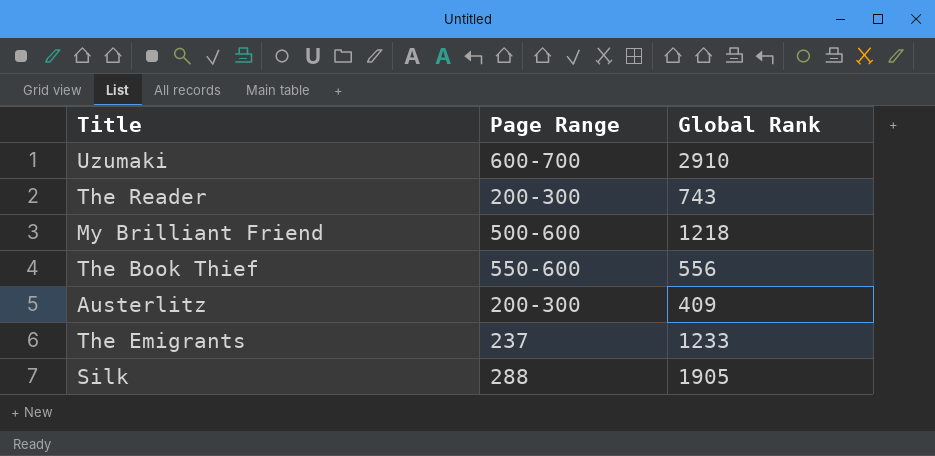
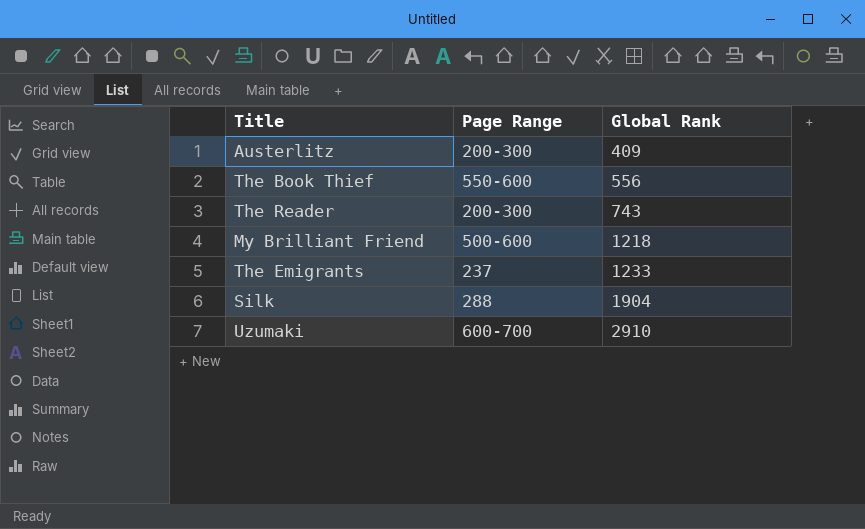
row order: none -> Global Rank ascending
Silk | Global Rank: 1905 -> 1904

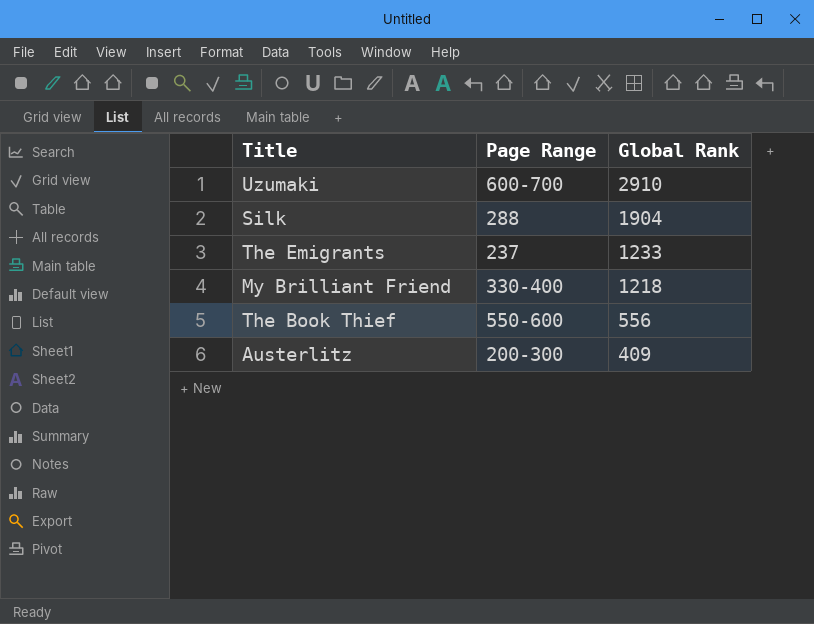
row order: Global Rank ascending -> Global Rank descending
row The Reader: 200-300 | 743 -> none
My Brilliant Friend | Page Range: 500-600 -> 330-400

